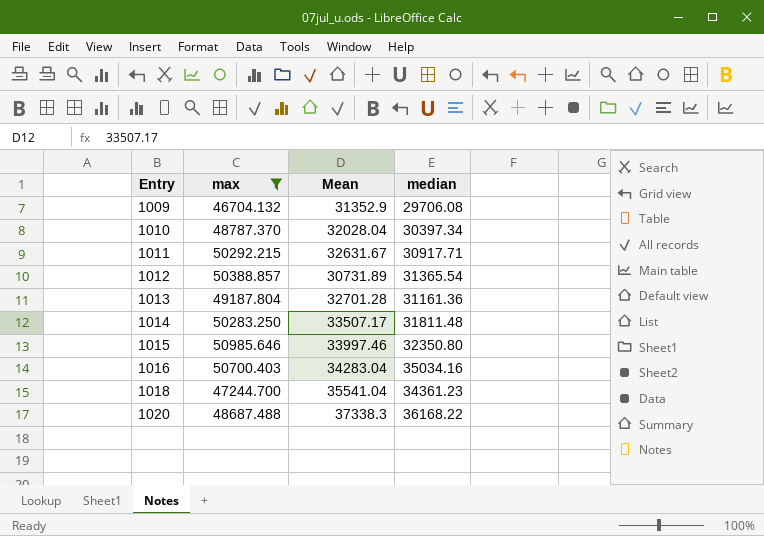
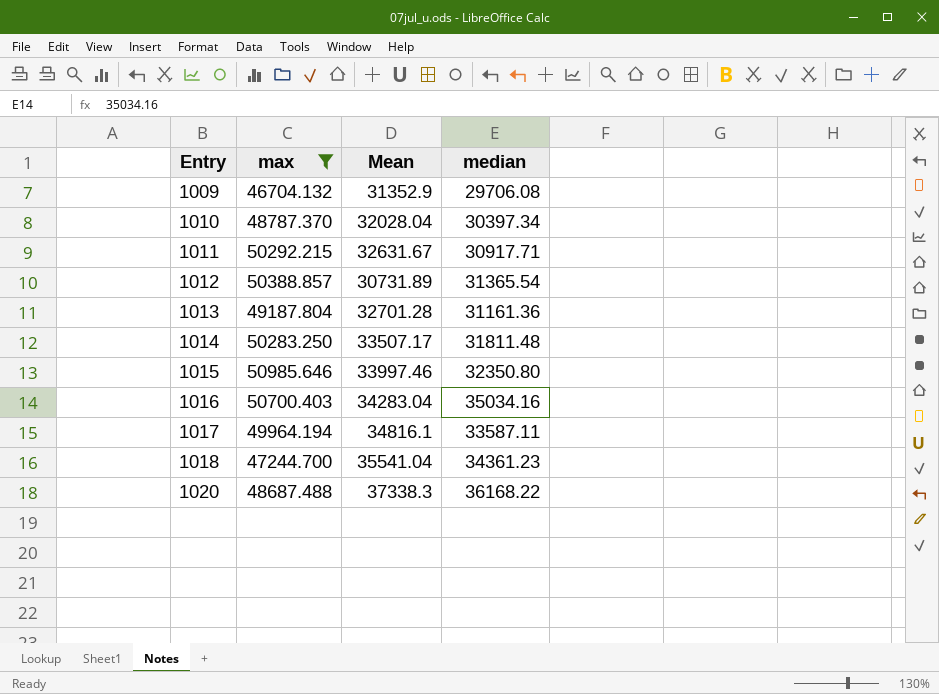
row 1017: none -> 49964.194 | 34816.1 | 33587.11

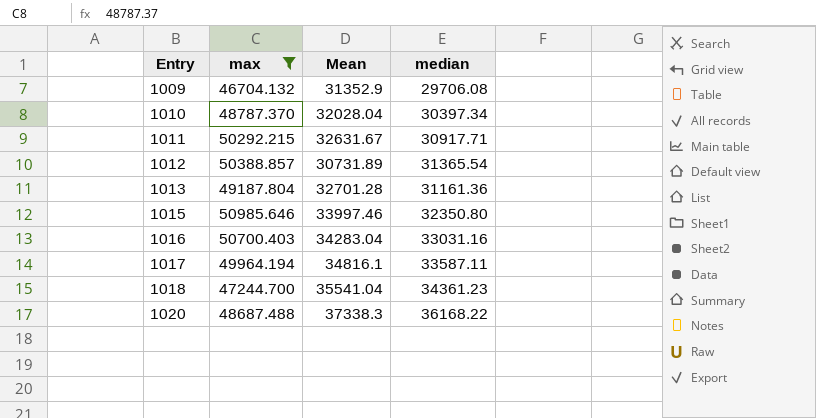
row 1014: 50283.250 | 33507.17 | 31811.48 -> none
1016 | median: 35034.16 -> 33031.16

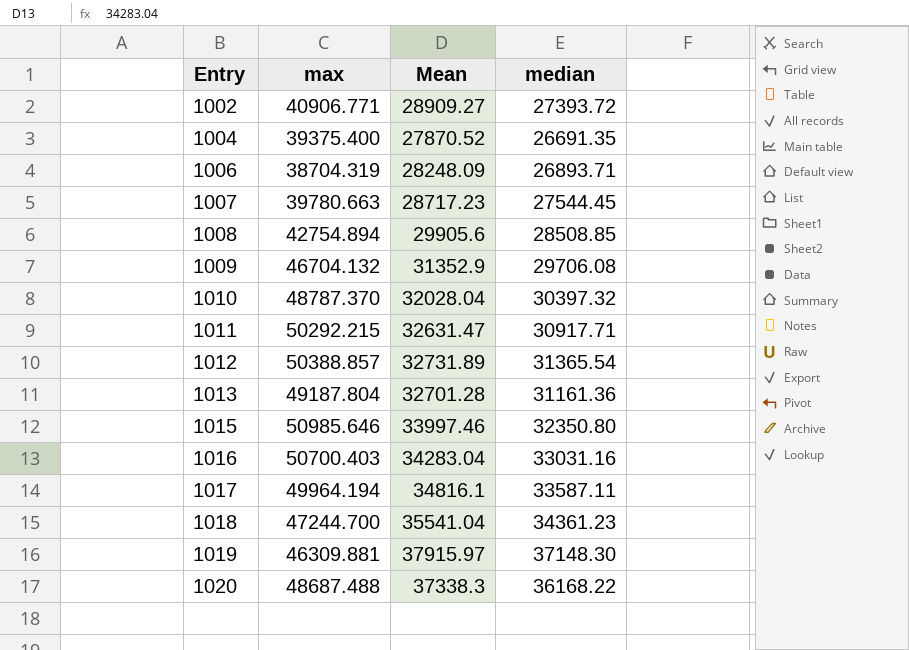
filter: max >= 46704.132 -> none
1010 | median: 30397.34 -> 30397.32
1011 | Mean: 32631.67 -> 32631.47
1012 | Mean: 30731.89 -> 32731.89

